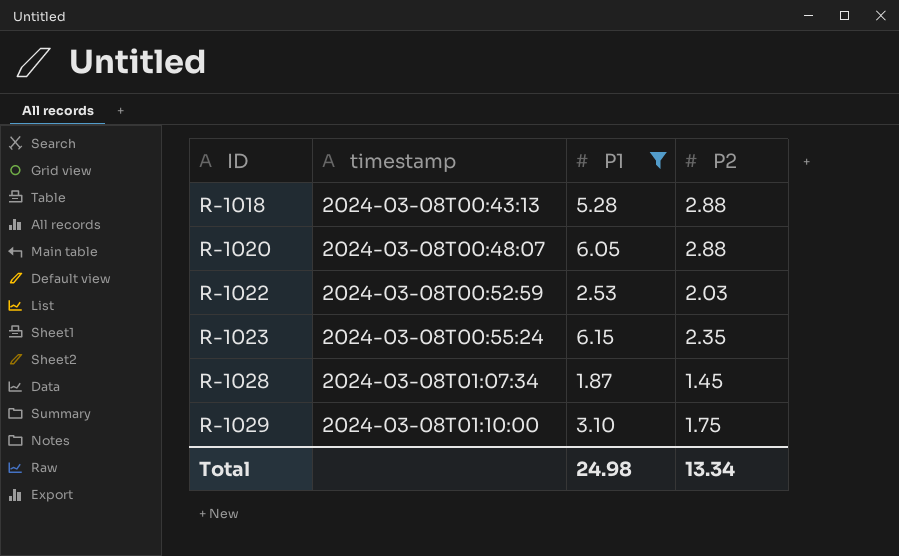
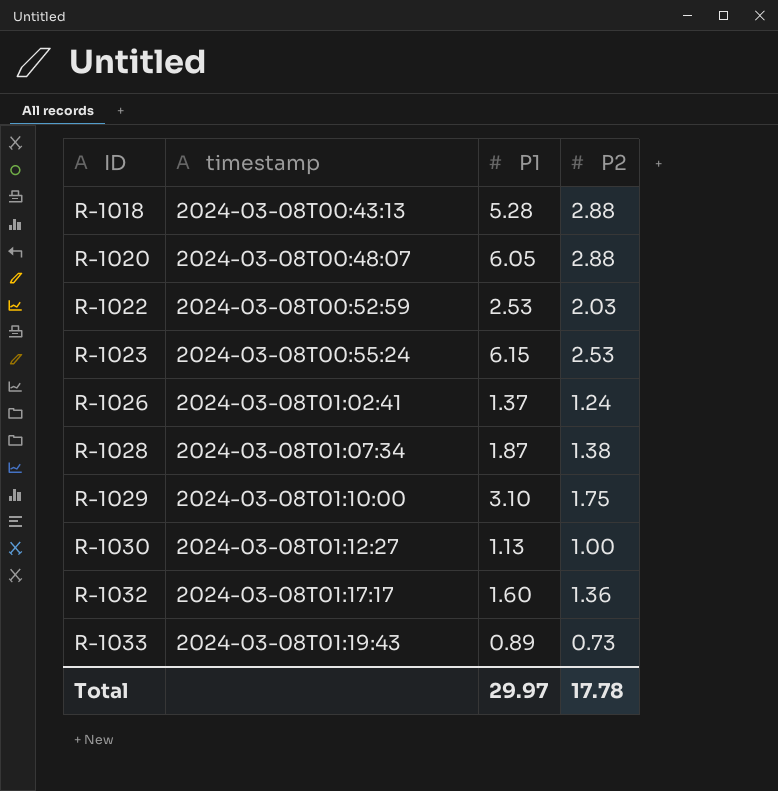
filter: P1 >= 1.87 -> none
R-1023 | P2: 2.35 -> 2.53
R-1028 | P2: 1.45 -> 1.38
Total | P1: 24.98 -> 29.97
Total | P2: 13.34 -> 17.78

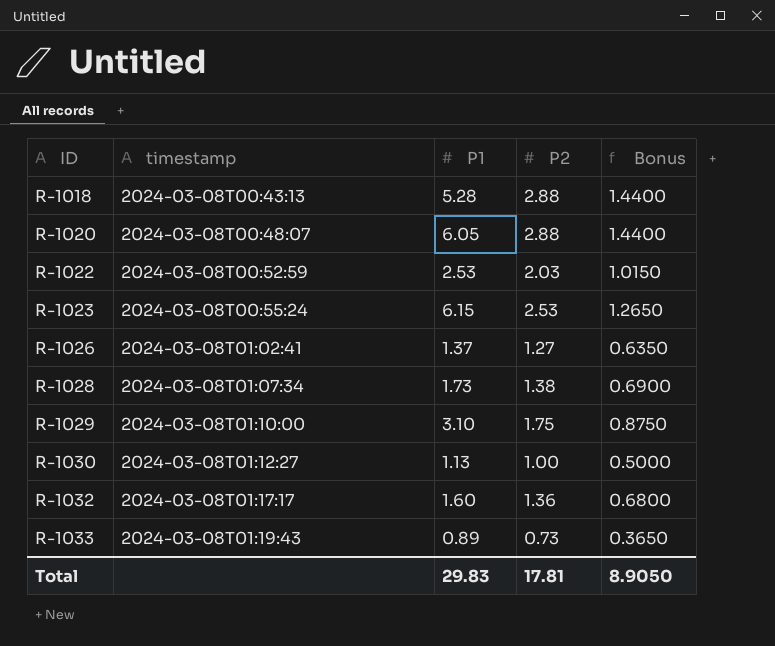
column Bonus | formula: none -> [P2] * 0.5
R-1026 | P2: 1.24 -> 1.27
R-1028 | P1: 1.87 -> 1.73
Total | P1: 29.97 -> 29.83
Total | P2: 17.78 -> 17.81

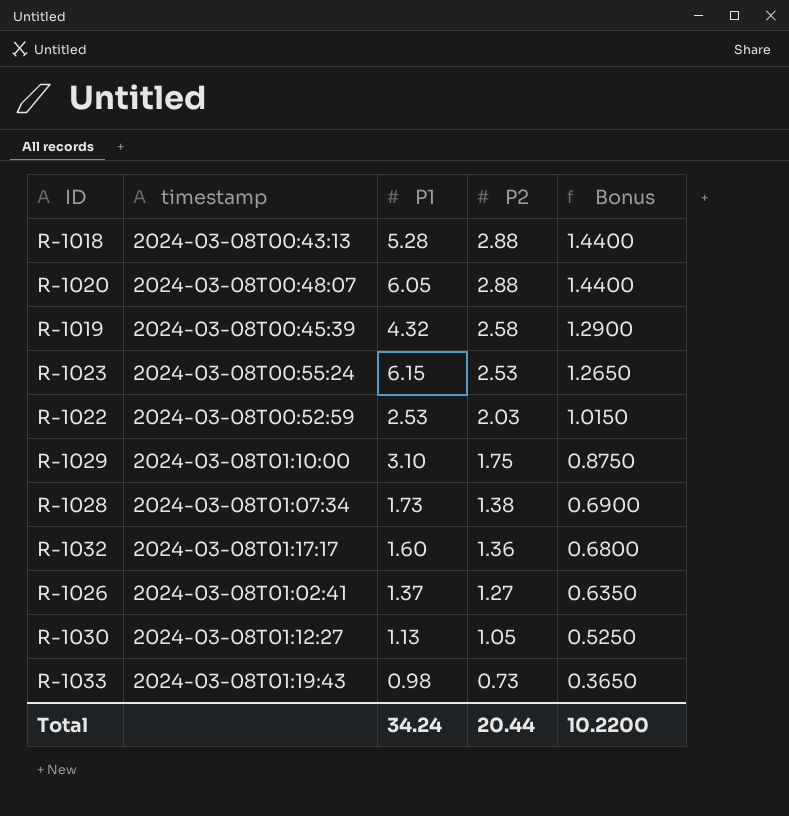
row order: ID ascending -> P2 descending
row R-1019: none -> 2024-03-08T00:45:39 | 4.32 | 2.58 | 1.2900
R-1030 | P2: 1.00 -> 1.05
R-1030 | Bonus: 0.5000 -> 0.5250
R-1033 | P1: 0.89 -> 0.98
Total | P1: 29.83 -> 34.24
Total | P2: 17.81 -> 20.44
Total | Bonus: 8.9050 -> 10.2200

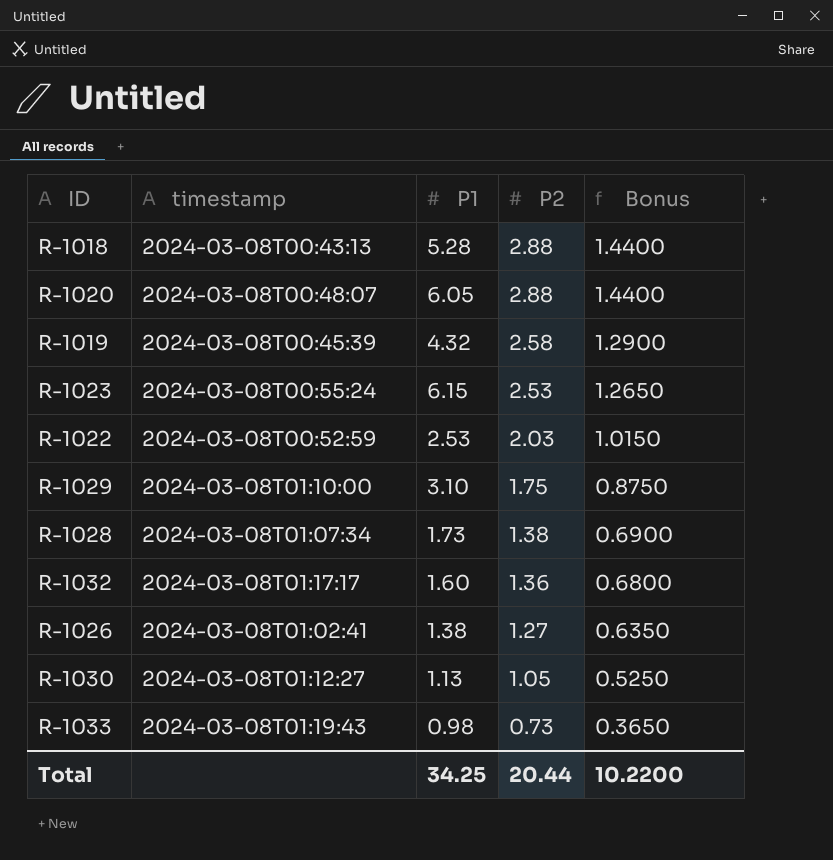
R-1026 | P1: 1.37 -> 1.38
Total | P1: 34.24 -> 34.25

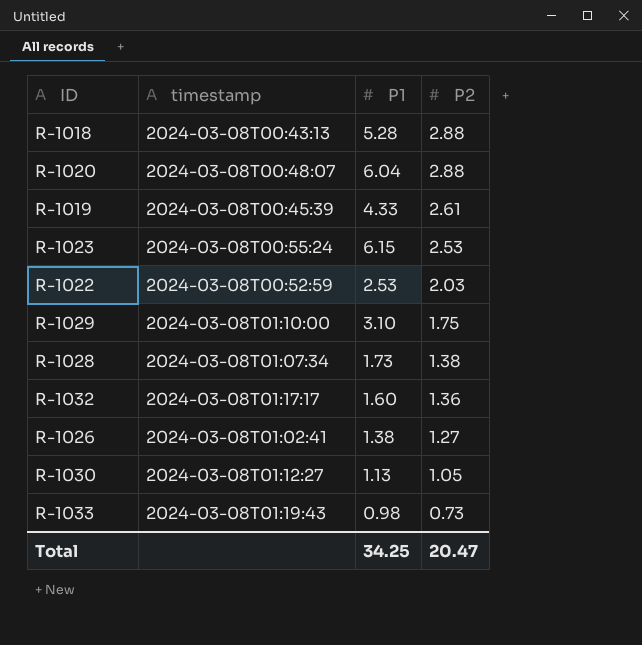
column Bonus | formula: [P2] * 0.5 -> none
R-1020 | P1: 6.05 -> 6.04
R-1019 | P1: 4.32 -> 4.33
R-1019 | P2: 2.58 -> 2.61
Total | P2: 20.44 -> 20.47

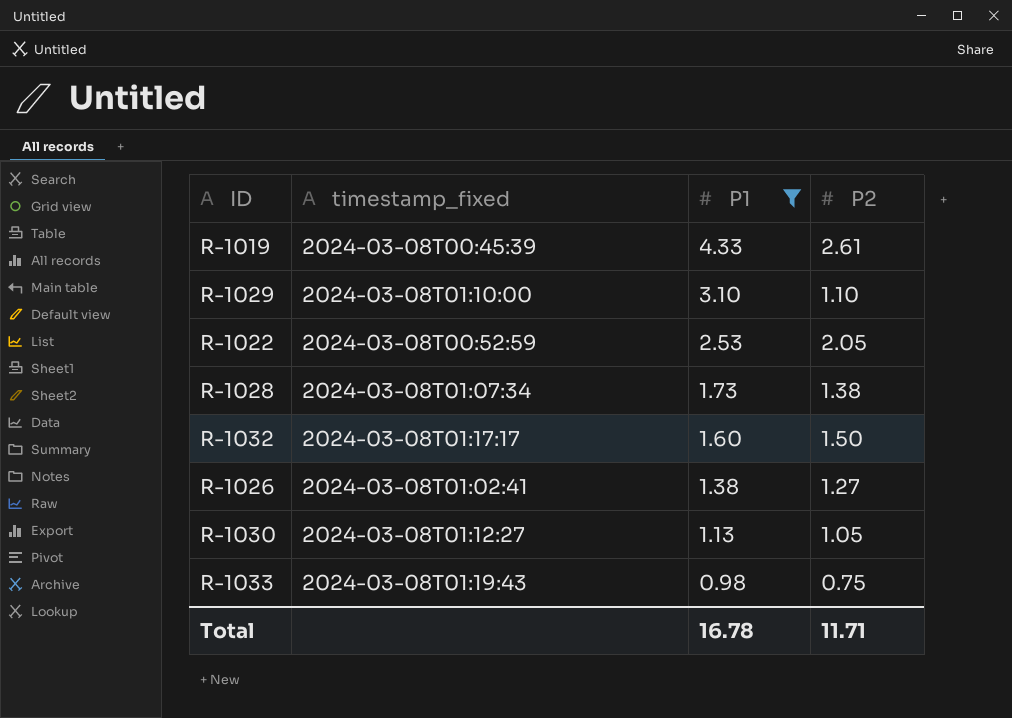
filter: none -> P1 <= 4.33
row order: P2 descending -> P1 descending
column name: timestamp -> timestamp_fixed
R-1029 | P2: 1.75 -> 1.10
R-1022 | P2: 2.03 -> 2.05
R-1032 | P2: 1.36 -> 1.50
R-1033 | P2: 0.73 -> 0.75
Total | P1: 34.25 -> 16.78
Total | P2: 20.47 -> 11.71

